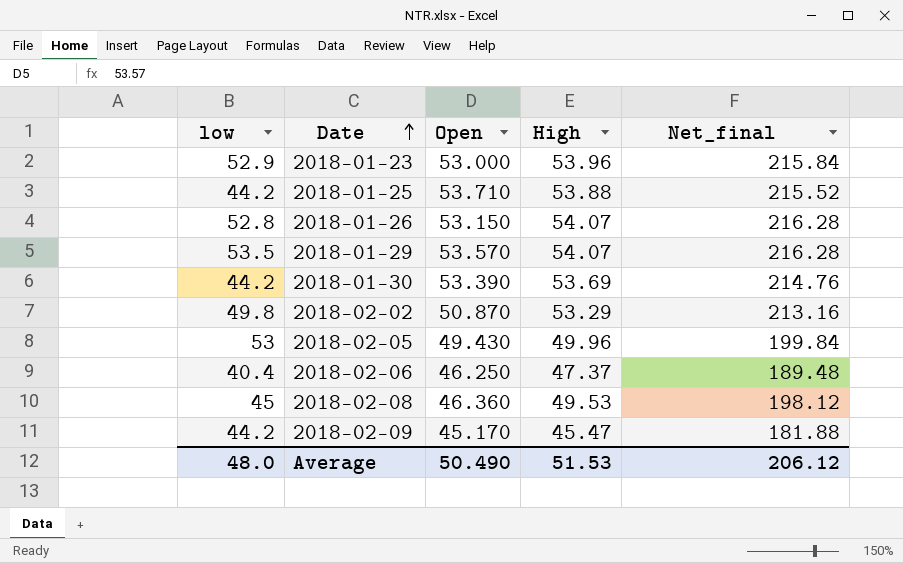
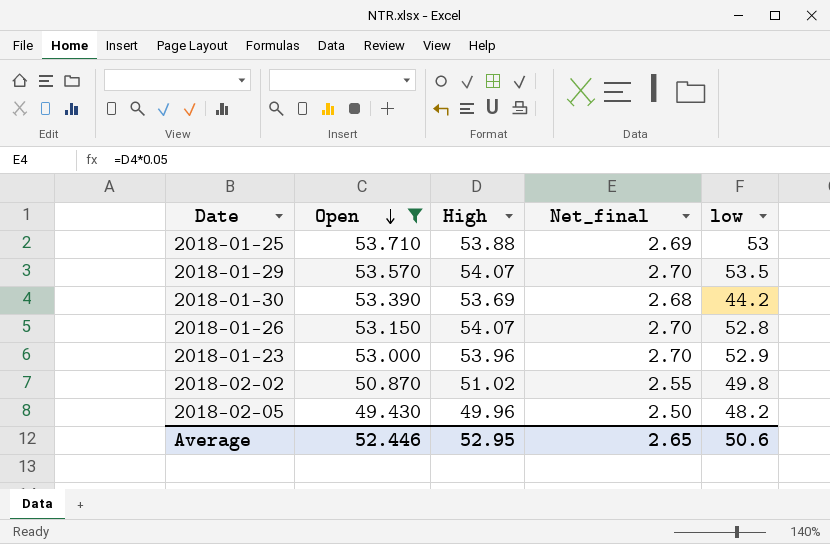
filter: none -> Open >= 49.430
row order: Date ascending -> Open descending
column Net_final | formula: [High] * 4 -> [High] * 0.05
column low | position: 1 -> 5
2018-01-25 | low: 44.2 -> 53
2018-02-02 | High: 53.29 -> 51.02
2018-02-05 | low: 53 -> 48.2
Average | Open: 50.490 -> 52.446
Average | High: 51.53 -> 52.95
Average | Net_final: 206.12 -> 2.65
Average | low: 48.0 -> 50.6

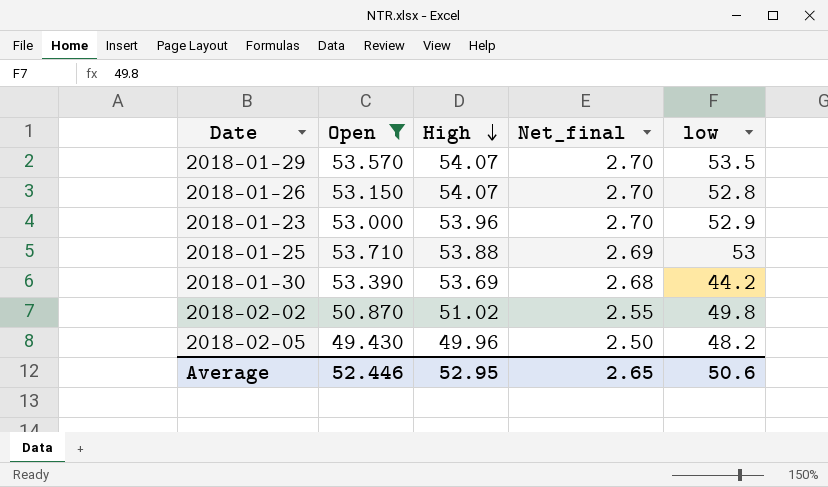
row order: Open descending -> High descending

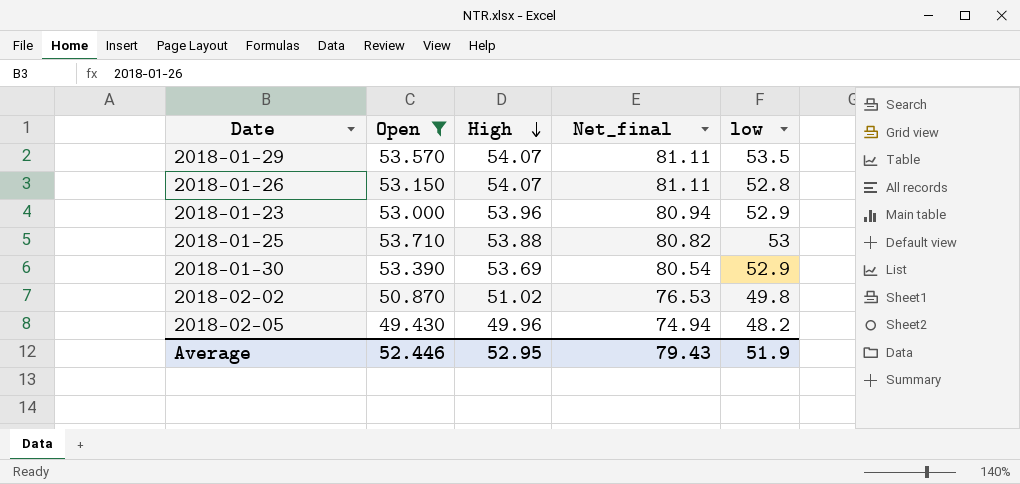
column Net_final | formula: [High] * 0.05 -> [High] * 1.5
2018-01-30 | low: 44.2 -> 52.9
Average | Net_final: 2.65 -> 79.43
Average | low: 50.6 -> 51.9

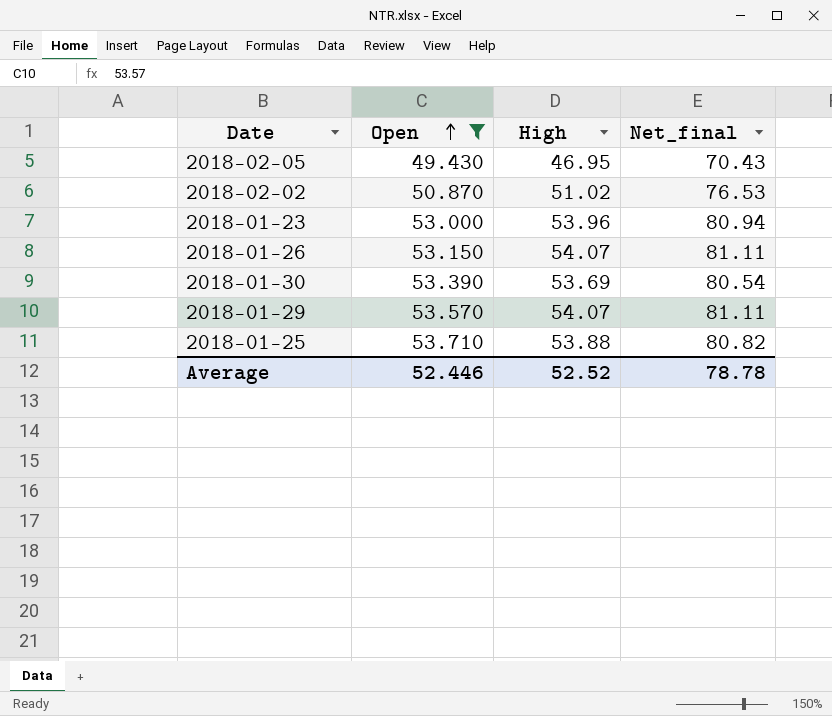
row order: High descending -> Open ascending
column low | position: 5 -> none
2018-02-05 | High: 49.96 -> 46.95
2018-02-05 | Net_final: 74.94 -> 70.43
Average | High: 52.95 -> 52.52
Average | Net_final: 79.43 -> 78.78

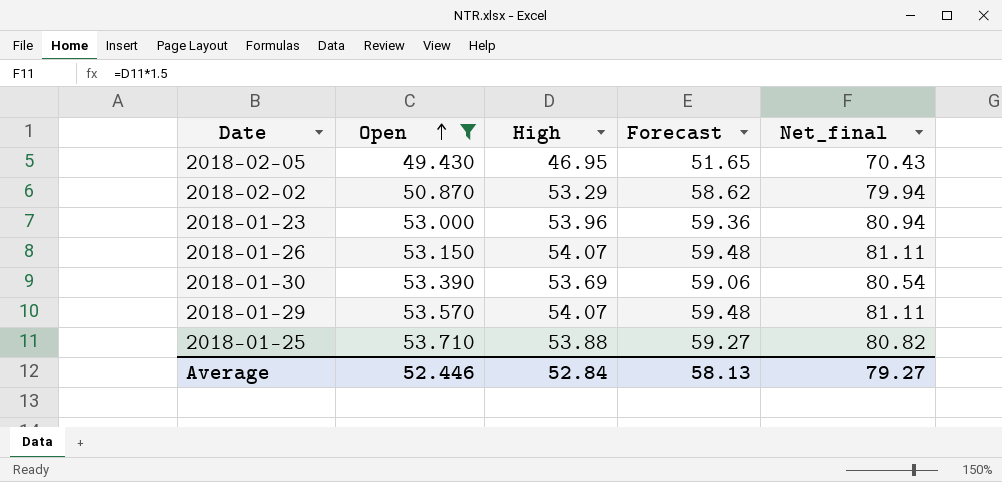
column Forecast | formula: none -> [High] * 1.1
2018-02-02 | High: 51.02 -> 53.29
2018-02-02 | Net_final: 76.53 -> 79.94
Average | High: 52.52 -> 52.84
Average | Net_final: 78.78 -> 79.27

